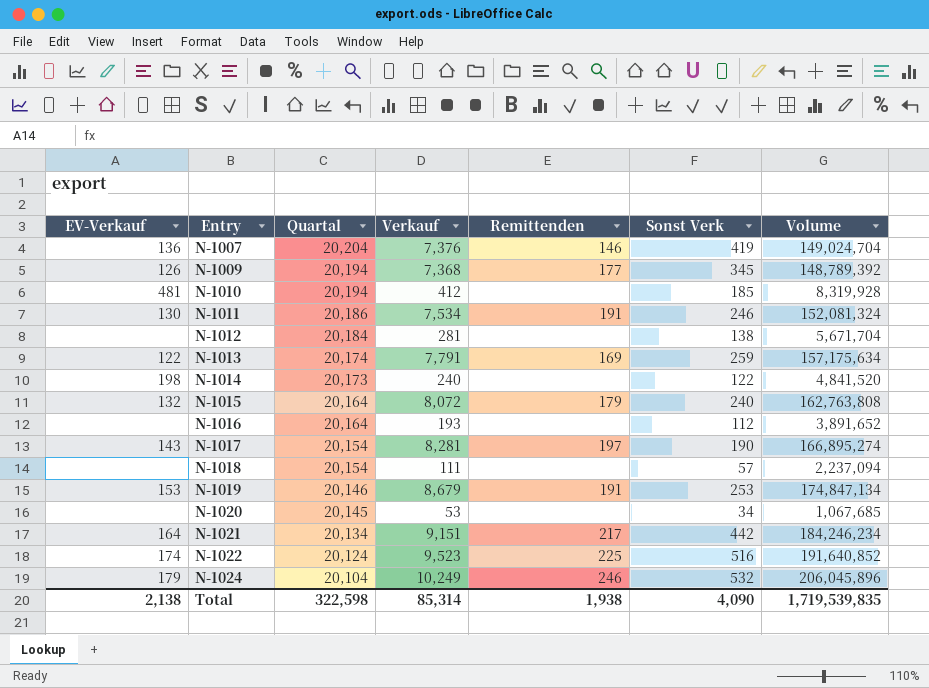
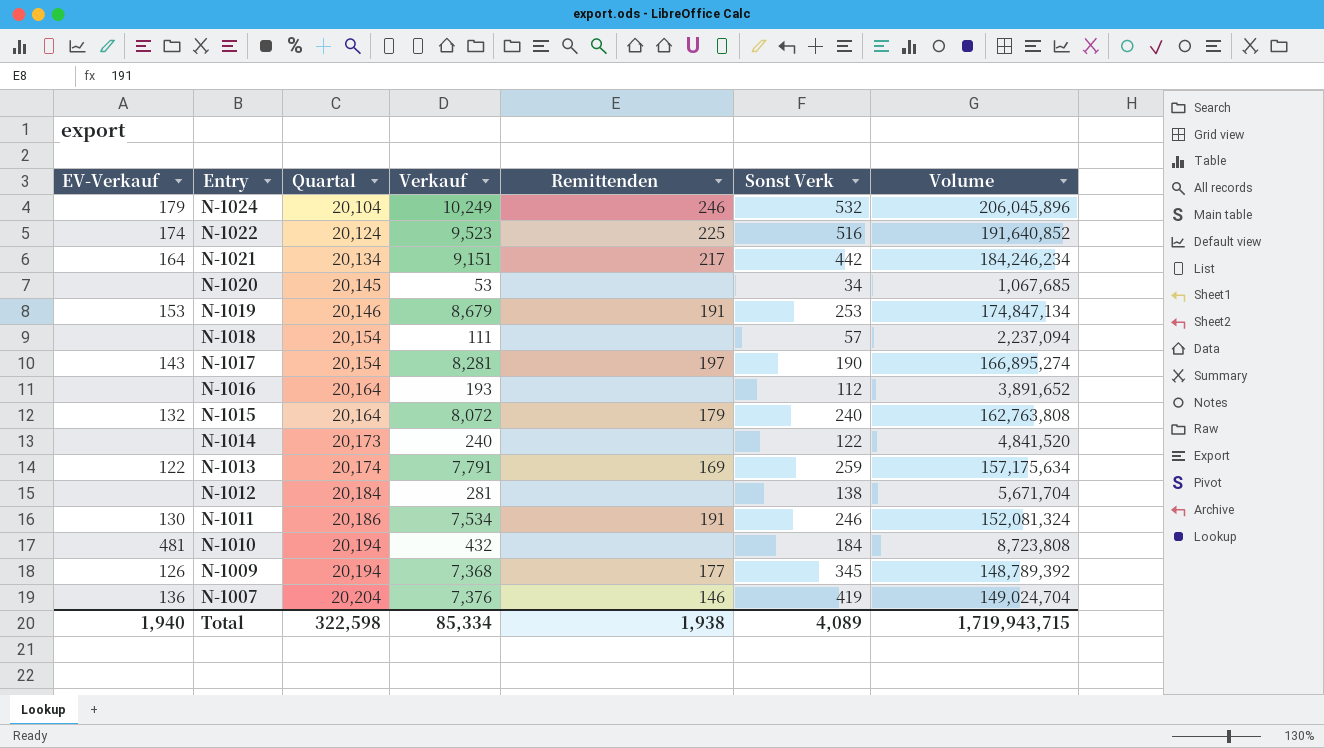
row order: Entry ascending -> Entry descending
N-1014 | EV-Verkauf: 198 -> none
N-1010 | Verkauf: 412 -> 432
N-1010 | Sonst Verk: 185 -> 184
N-1010 | Volume: 8,319,928 -> 8,723,808
Total | EV-Verkauf: 2,138 -> 1,940
Total | Verkauf: 85,314 -> 85,334
Total | Sonst Verk: 4,090 -> 4,089
Total | Volume: 1,719,539,835 -> 1,719,943,715

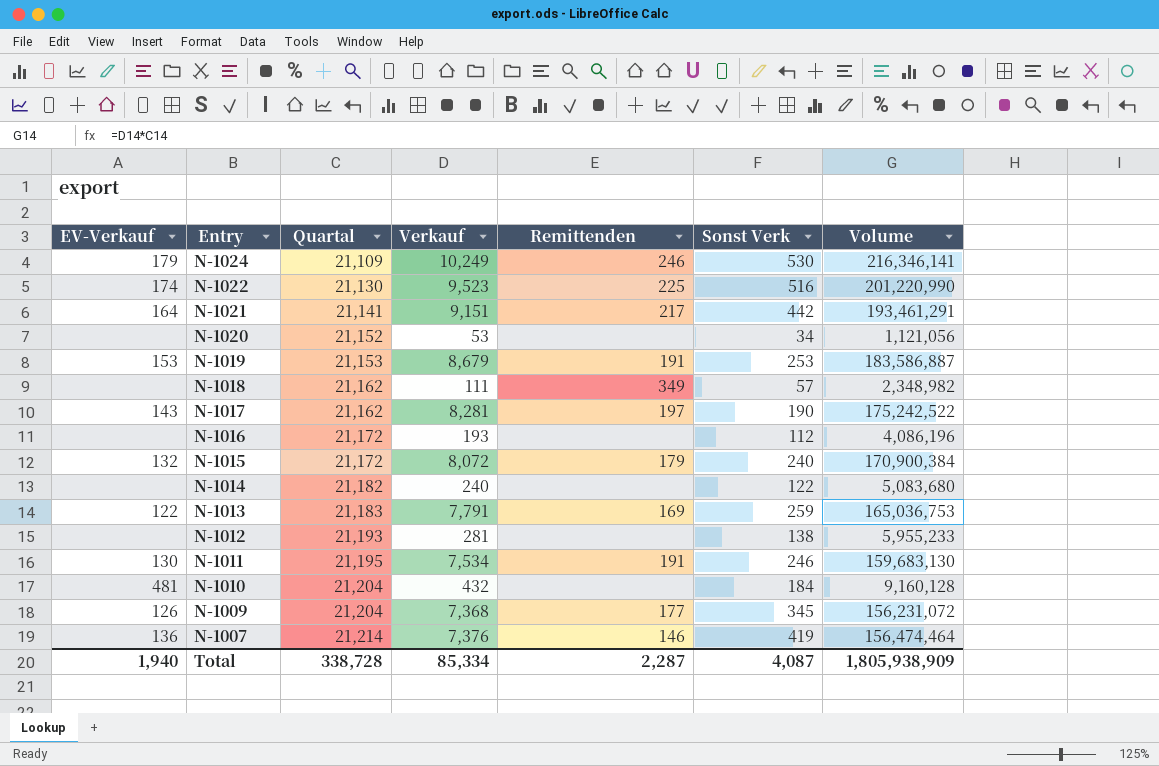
N-1024 | Quartal: 20,104 -> 21,109
N-1024 | Sonst Verk: 532 -> 530
N-1024 | Volume: 206,045,896 -> 216,346,141
N-1022 | Quartal: 20,124 -> 21,130
N-1022 | Volume: 191,640,852 -> 201,220,990
N-1021 | Quartal: 20,134 -> 21,141
N-1021 | Volume: 184,246,234 -> 193,461,291
N-1020 | Quartal: 20,145 -> 21,152
N-1020 | Volume: 1,067,685 -> 1,121,056
N-1019 | Quartal: 20,146 -> 21,153
N-1019 | Volume: 174,847,134 -> 183,586,887
N-1018 | Quartal: 20,154 -> 21,162
N-1018 | Remittenden: none -> 349
N-1018 | Volume: 2,237,094 -> 2,348,982
N-1017 | Quartal: 20,154 -> 21,162
N-1017 | Volume: 166,895,274 -> 175,242,522
N-1016 | Quartal: 20,164 -> 21,172
N-1016 | Volume: 3,891,652 -> 4,086,196
N-1015 | Quartal: 20,164 -> 21,172
N-1015 | Volume: 162,763,808 -> 170,900,384
N-1014 | Quartal: 20,173 -> 21,182
N-1014 | Volume: 4,841,520 -> 5,083,680
N-1013 | Quartal: 20,174 -> 21,183
N-1013 | Volume: 157,175,634 -> 165,036,753
N-1012 | Quartal: 20,184 -> 21,193
N-1012 | Volume: 5,671,704 -> 5,955,233
N-1011 | Quartal: 20,186 -> 21,195
N-1011 | Volume: 152,081,324 -> 159,683,130
N-1010 | Quartal: 20,194 -> 21,204
N-1010 | Volume: 8,723,808 -> 9,160,128
N-1009 | Quartal: 20,194 -> 21,204
N-1009 | Volume: 148,789,392 -> 156,231,072
N-1007 | Quartal: 20,204 -> 21,214
N-1007 | Volume: 149,024,704 -> 156,474,464
Total | Quartal: 322,598 -> 338,728
Total | Remittenden: 1,938 -> 2,287
Total | Sonst Verk: 4,089 -> 4,087
Total | Volume: 1,719,943,715 -> 1,805,938,909

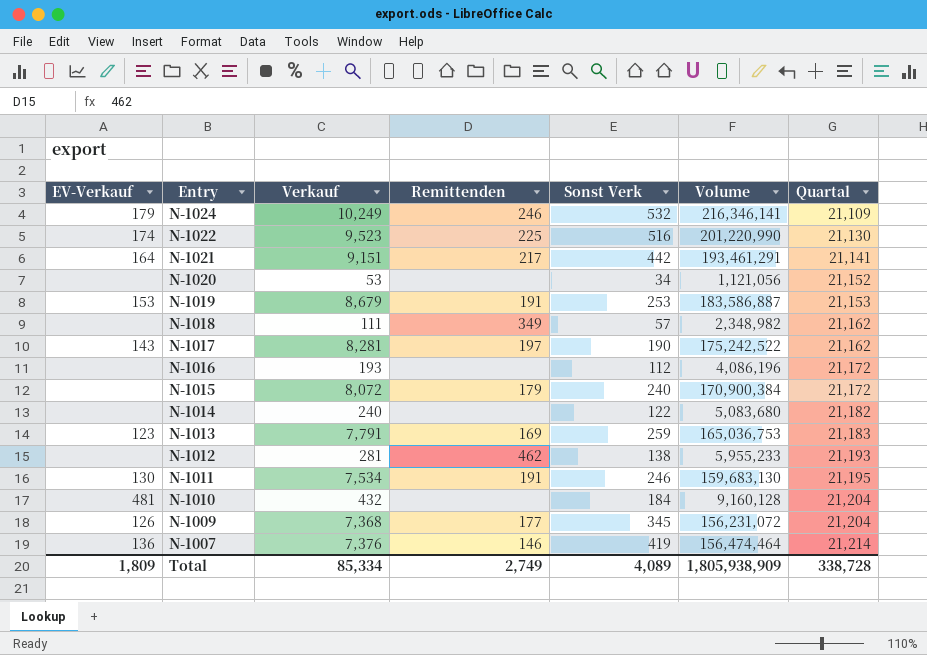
column Quartal | position: 3 -> 7
N-1024 | Sonst Verk: 530 -> 532
N-1015 | EV-Verkauf: 132 -> none
N-1013 | EV-Verkauf: 122 -> 123
N-1012 | Remittenden: none -> 462
Total | EV-Verkauf: 1,940 -> 1,809
Total | Remittenden: 2,287 -> 2,749
Total | Sonst Verk: 4,087 -> 4,089

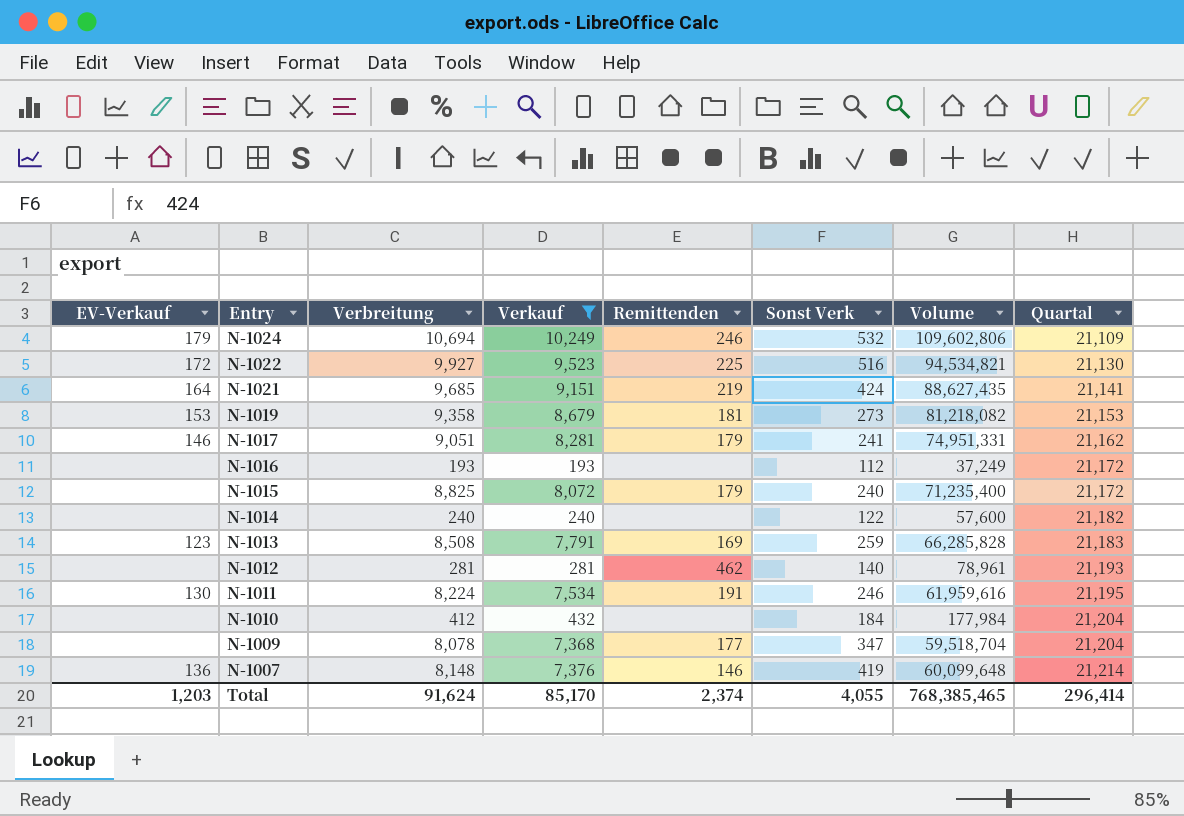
filter: none -> Verkauf >= 193
column Verbreitung | position: none -> 3
column Volume | formula: [Verkauf] * [Quartal] -> [Verbreitung] * [Verkauf]
N-1022 | EV-Verkauf: 174 -> 172
N-1021 | Remittenden: 217 -> 219
N-1021 | Sonst Verk: 442 -> 424
N-1019 | Remittenden: 191 -> 181
N-1019 | Sonst Verk: 253 -> 273
N-1017 | EV-Verkauf: 143 -> 146
N-1017 | Remittenden: 197 -> 179
N-1017 | Sonst Verk: 190 -> 241
N-1012 | Sonst Verk: 138 -> 140
N-1010 | EV-Verkauf: 481 -> none
N-1009 | EV-Verkauf: 126 -> none
N-1009 | Sonst Verk: 345 -> 347
Total | EV-Verkauf: 1,809 -> 1,203
Total | Verkauf: 85,334 -> 85,170
Total | Remittenden: 2,749 -> 2,374
Total | Sonst Verk: 4,089 -> 4,055
Total | Volume: 1,805,938,909 -> 768,385,465
Total | Quartal: 338,728 -> 296,414

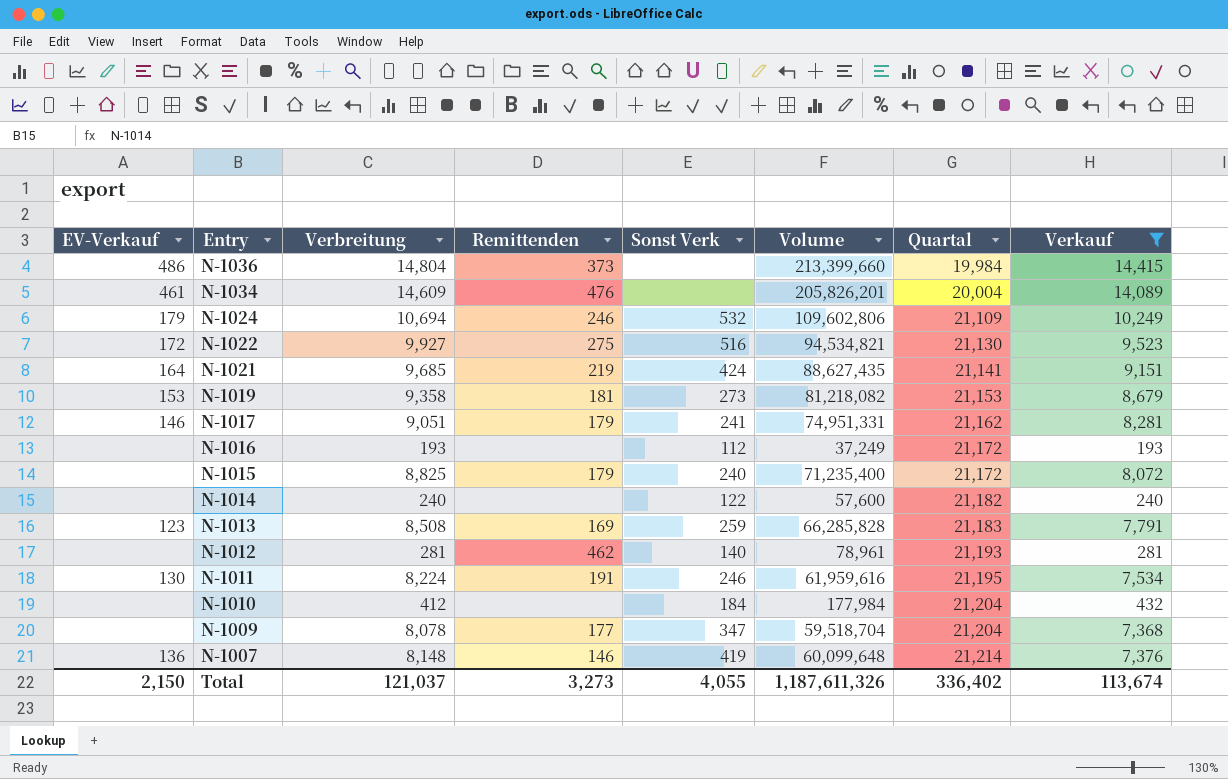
column Verkauf | position: 4 -> 8
row N-1036: none -> 486 | 14,804 | 373 | none | 213,399,660 | 19,984 | 14,415
row N-1034: none -> 461 | 14,609 | 476 | none | 205,826,201 | 20,004 | 14,089
N-1022 | Remittenden: 225 -> 275
Total | EV-Verkauf: 1,203 -> 2,150
Total | Verbreitung: 91,624 -> 121,037
Total | Remittenden: 2,374 -> 3,273
Total | Volume: 768,385,465 -> 1,187,611,326
Total | Quartal: 296,414 -> 336,402
Total | Verkauf: 85,170 -> 113,674

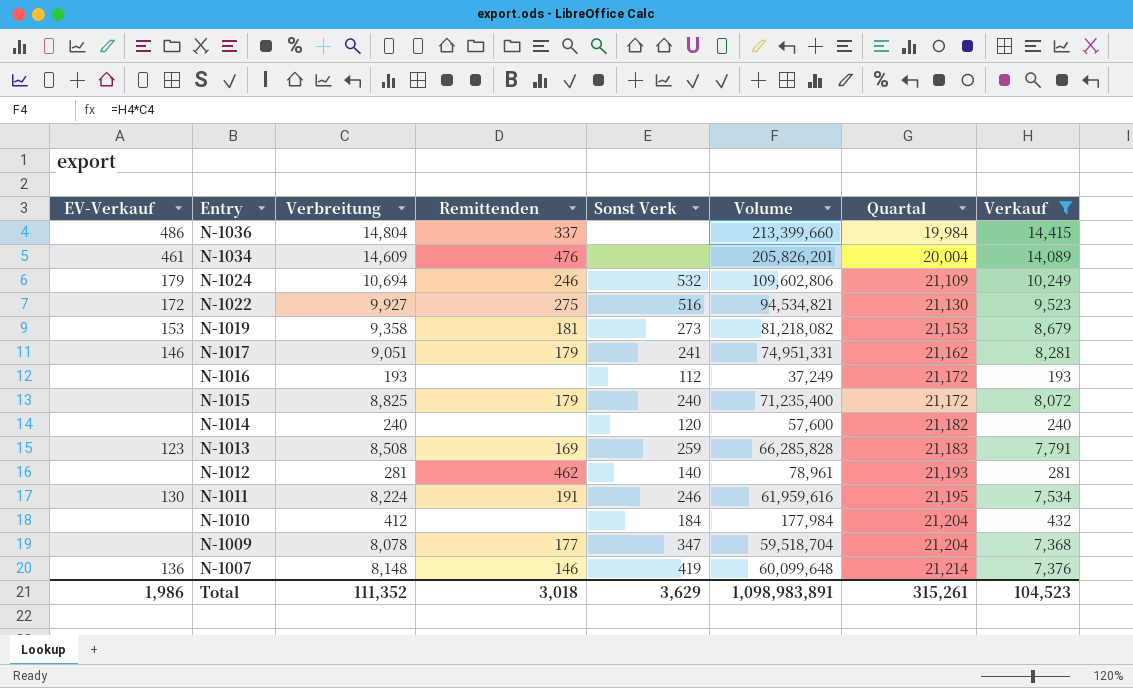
row N-1021: 164 | 9,685 | 219 | 424 | 88,627,435 | 21,141 | 9,151 -> none
N-1036 | Remittenden: 373 -> 337
N-1014 | Sonst Verk: 122 -> 120
Total | EV-Verkauf: 2,150 -> 1,986
Total | Verbreitung: 121,037 -> 111,352
Total | Remittenden: 3,273 -> 3,018
Total | Sonst Verk: 4,055 -> 3,629
Total | Volume: 1,187,611,326 -> 1,098,983,891
Total | Quartal: 336,402 -> 315,261
Total | Verkauf: 113,674 -> 104,523

